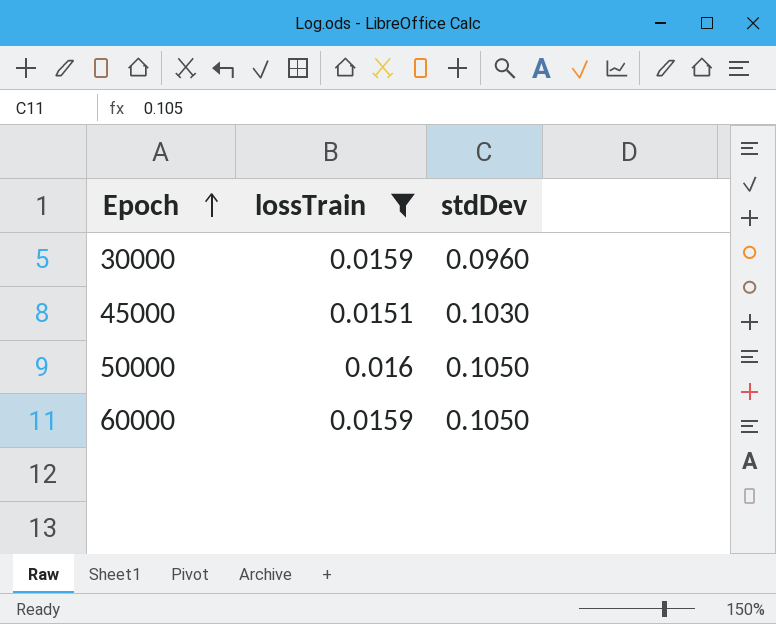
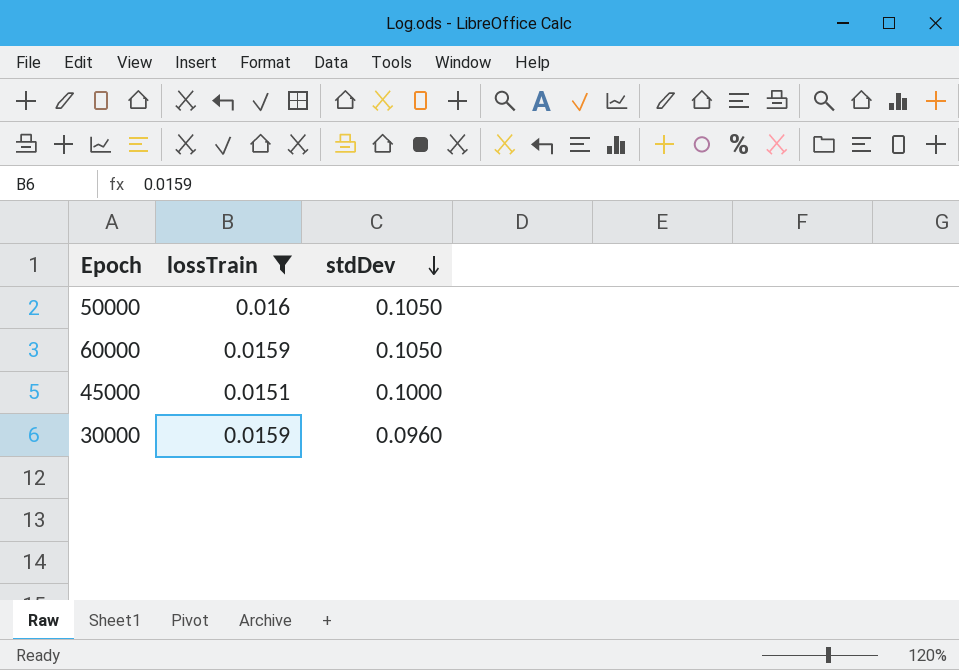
row order: Epoch ascending -> stdDev descending
45000 | stdDev: 0.1030 -> 0.1000

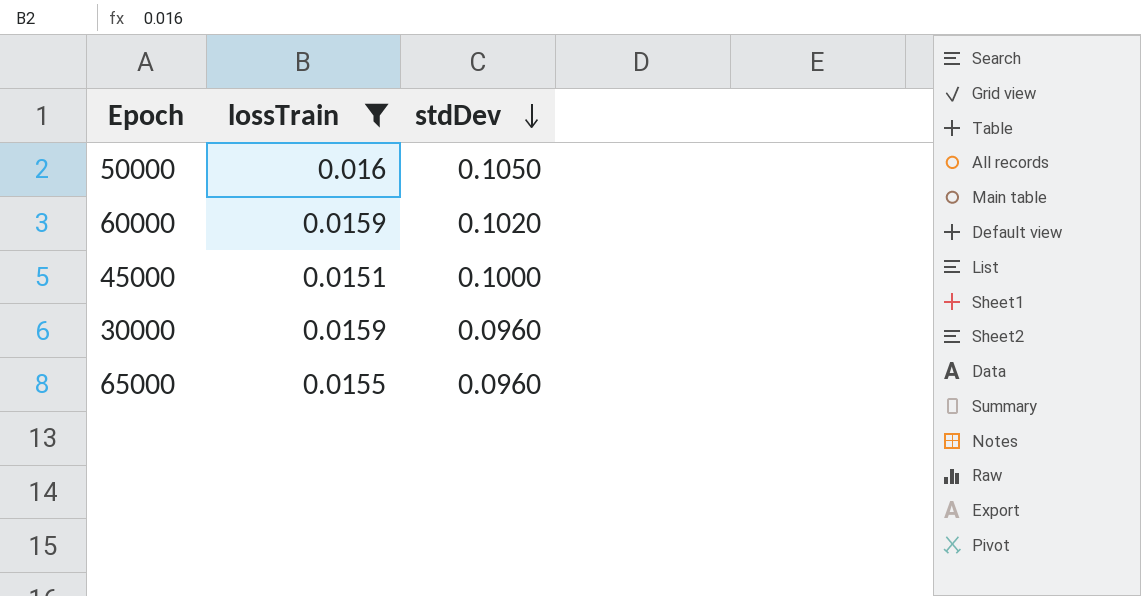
60000 | stdDev: 0.1050 -> 0.1020
row 65000: none -> 0.0155 | 0.0960

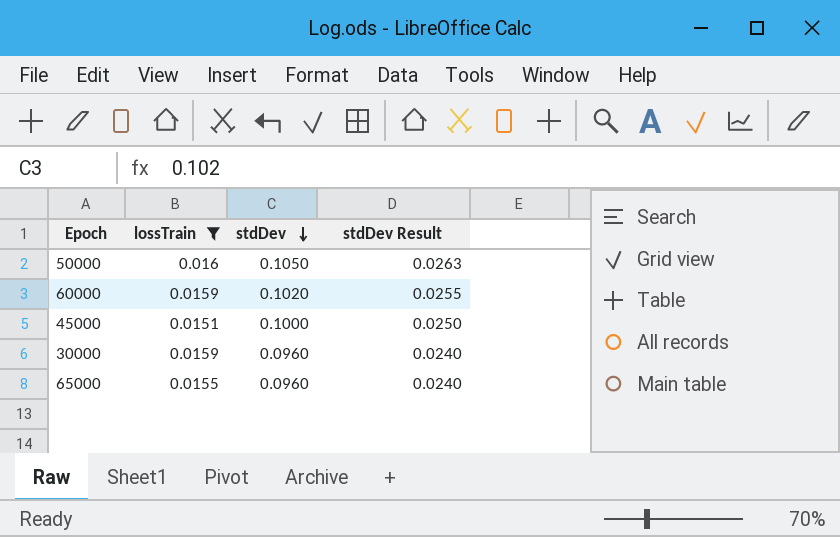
column stdDev Result | formula: none -> [stdDev] * 0.25

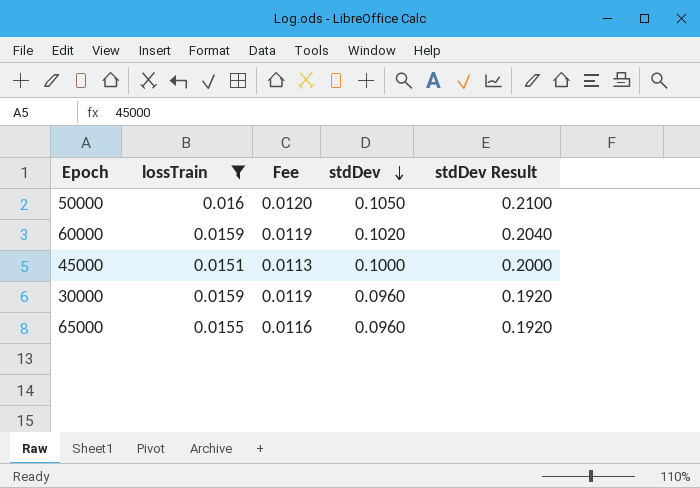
column Fee | formula: none -> [lossTrain] * 0.75
column stdDev Result | formula: [stdDev] * 0.25 -> [stdDev] * 2

